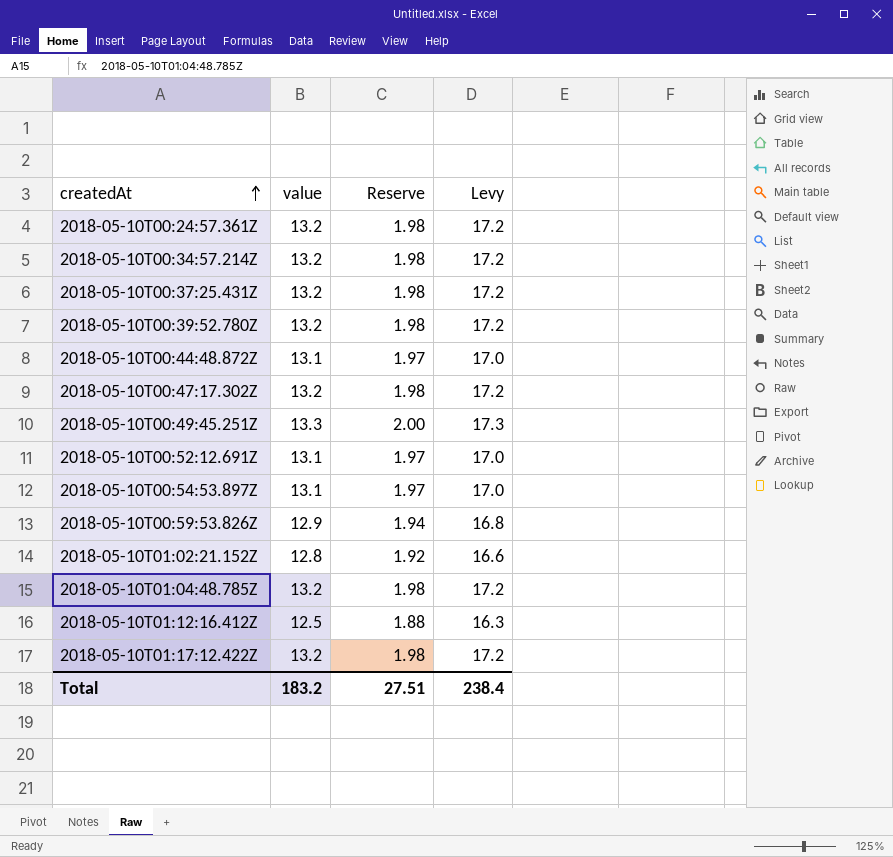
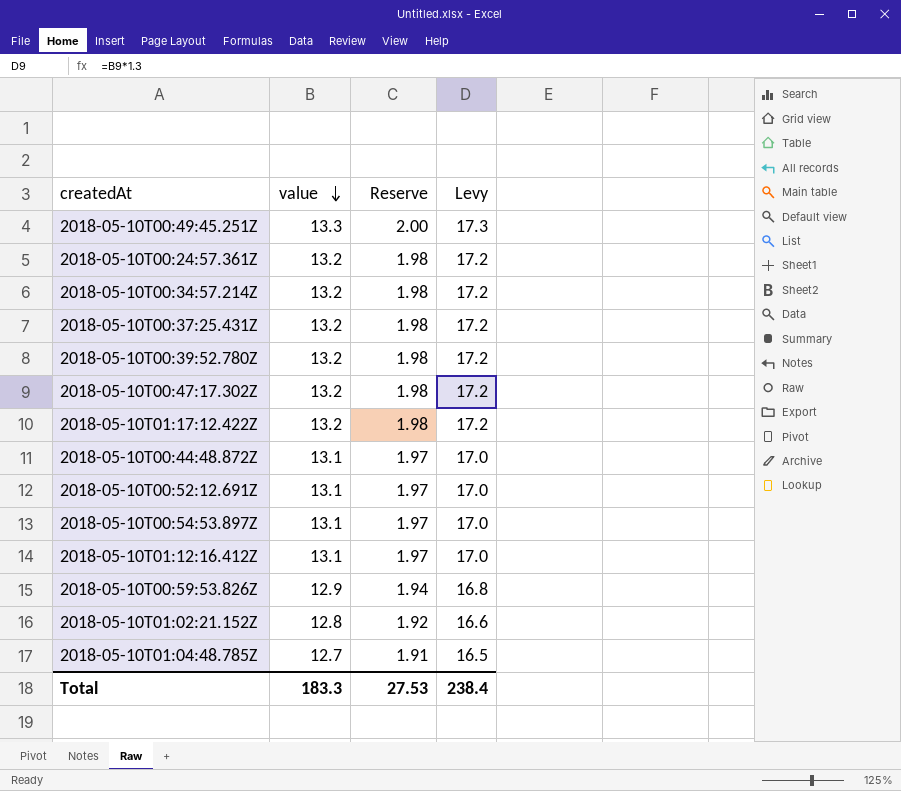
row order: createdAt ascending -> value descending
2018-05-10T01:12:16.412Z | value: 12.5 -> 13.1
2018-05-10T01:12:16.412Z | Reserve: 1.88 -> 1.97
2018-05-10T01:12:16.412Z | Levy: 16.3 -> 17.0
2018-05-10T01:04:48.785Z | value: 13.2 -> 12.7
2018-05-10T01:04:48.785Z | Reserve: 1.98 -> 1.91
2018-05-10T01:04:48.785Z | Levy: 17.2 -> 16.5
Total | value: 183.2 -> 183.3
Total | Reserve: 27.51 -> 27.53

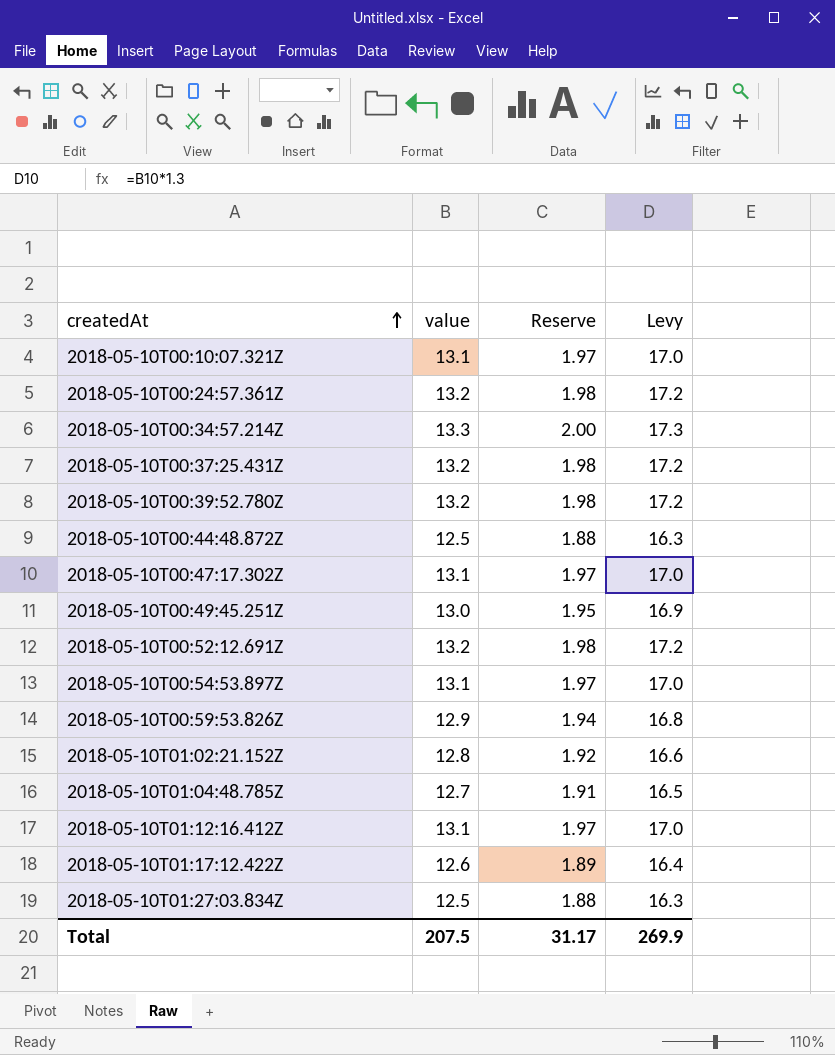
row order: value descending -> createdAt ascending
row 2018-05-10T00:10:07.321Z: none -> 13.1 | 1.97 | 17.0
2018-05-10T00:34:57.214Z | value: 13.2 -> 13.3
2018-05-10T00:34:57.214Z | Reserve: 1.98 -> 2.00
2018-05-10T00:34:57.214Z | Levy: 17.2 -> 17.3
2018-05-10T00:44:48.872Z | value: 13.1 -> 12.5
2018-05-10T00:44:48.872Z | Reserve: 1.97 -> 1.88
2018-05-10T00:44:48.872Z | Levy: 17.0 -> 16.3
2018-05-10T00:47:17.302Z | value: 13.2 -> 13.1
2018-05-10T00:47:17.302Z | Reserve: 1.98 -> 1.97
2018-05-10T00:47:17.302Z | Levy: 17.2 -> 17.0
2018-05-10T00:49:45.251Z | value: 13.3 -> 13.0
2018-05-10T00:49:45.251Z | Reserve: 2.00 -> 1.95
2018-05-10T00:49:45.251Z | Levy: 17.3 -> 16.9
2018-05-10T00:52:12.691Z | value: 13.1 -> 13.2
2018-05-10T00:52:12.691Z | Reserve: 1.97 -> 1.98
2018-05-10T00:52:12.691Z | Levy: 17.0 -> 17.2
2018-05-10T01:17:12.422Z | value: 13.2 -> 12.6
2018-05-10T01:17:12.422Z | Reserve: 1.98 -> 1.89
2018-05-10T01:17:12.422Z | Levy: 17.2 -> 16.4
row 2018-05-10T01:27:03.834Z: none -> 12.5 | 1.88 | 16.3
Total | value: 183.3 -> 207.5
Total | Reserve: 27.53 -> 31.17
Total | Levy: 238.4 -> 269.9

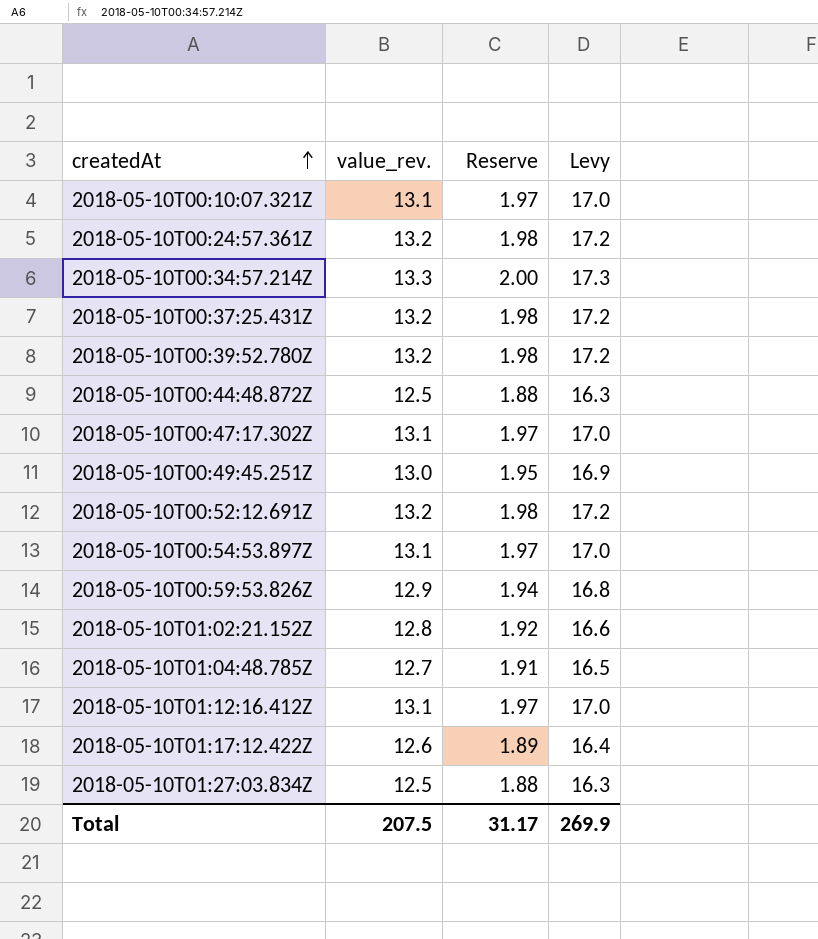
column name: value -> value_rev.

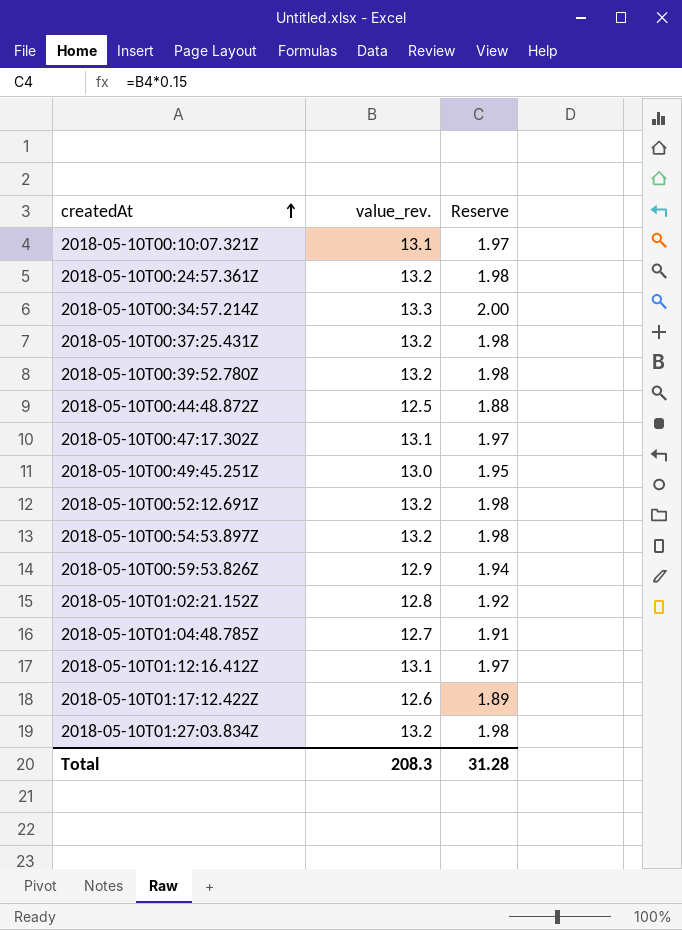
column Levy | formula: [value_rev.] * 1.3 -> none
2018-05-10T00:54:53.897Z | value_rev.: 13.1 -> 13.2
2018-05-10T00:54:53.897Z | Reserve: 1.97 -> 1.98
2018-05-10T01:27:03.834Z | value_rev.: 12.5 -> 13.2
2018-05-10T01:27:03.834Z | Reserve: 1.88 -> 1.98
Total | value_rev.: 207.5 -> 208.3
Total | Reserve: 31.17 -> 31.28

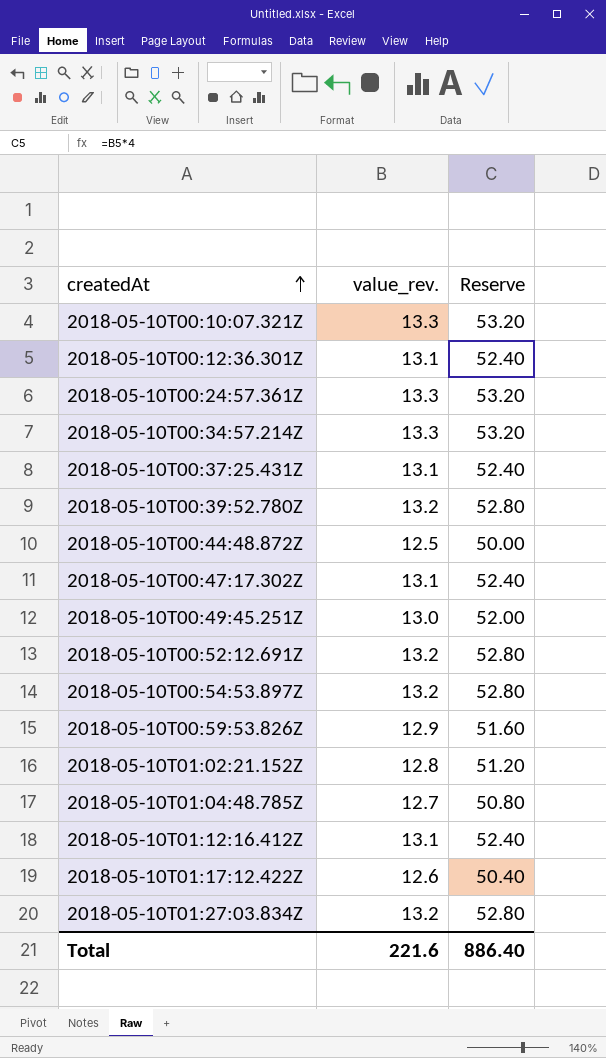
column Reserve | formula: [value_rev.] * 0.15 -> [value_rev.] * 4
2018-05-10T00:10:07.321Z | value_rev.: 13.1 -> 13.3
row 2018-05-10T00:12:36.301Z: none -> 13.1 | 52.40
2018-05-10T00:24:57.361Z | value_rev.: 13.2 -> 13.3
2018-05-10T00:37:25.431Z | value_rev.: 13.2 -> 13.1
Total | value_rev.: 208.3 -> 221.6
Total | Reserve: 31.28 -> 886.40

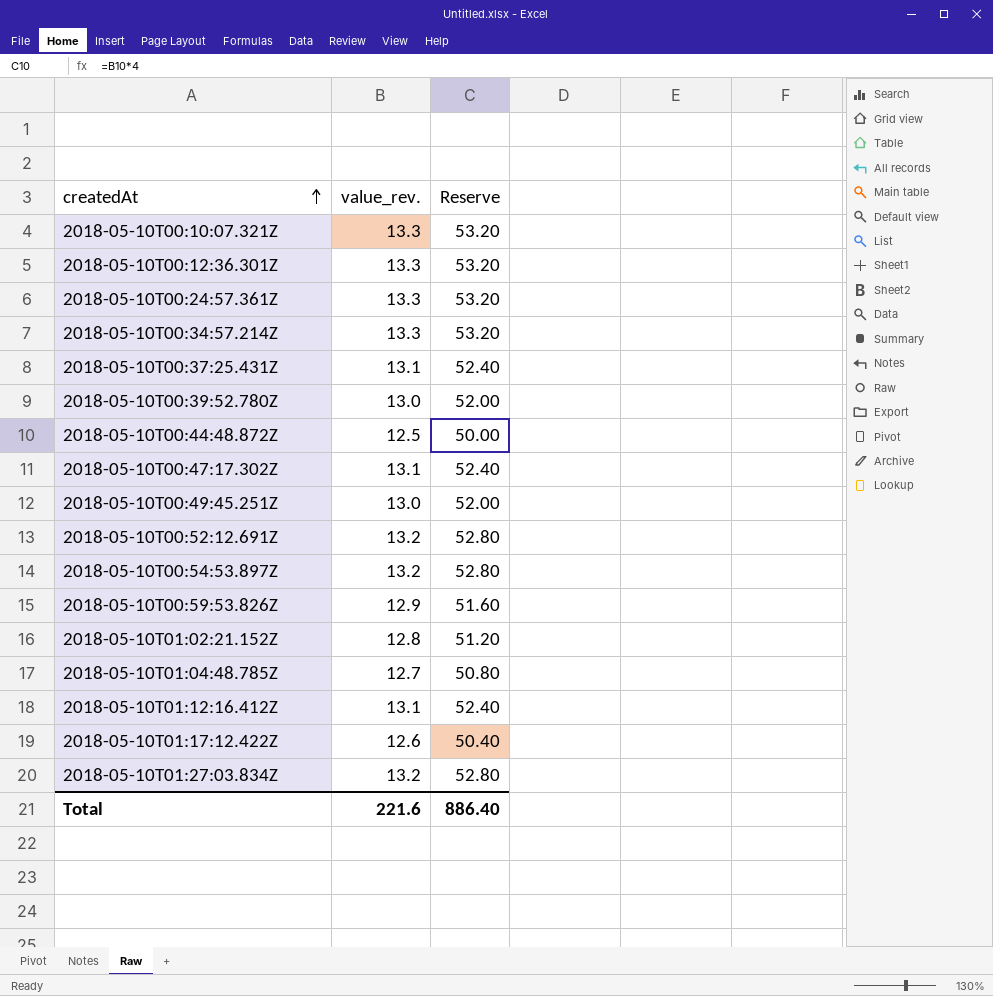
2018-05-10T00:12:36.301Z | value_rev.: 13.1 -> 13.3
2018-05-10T00:12:36.301Z | Reserve: 52.40 -> 53.20
2018-05-10T00:39:52.780Z | value_rev.: 13.2 -> 13.0
2018-05-10T00:39:52.780Z | Reserve: 52.80 -> 52.00

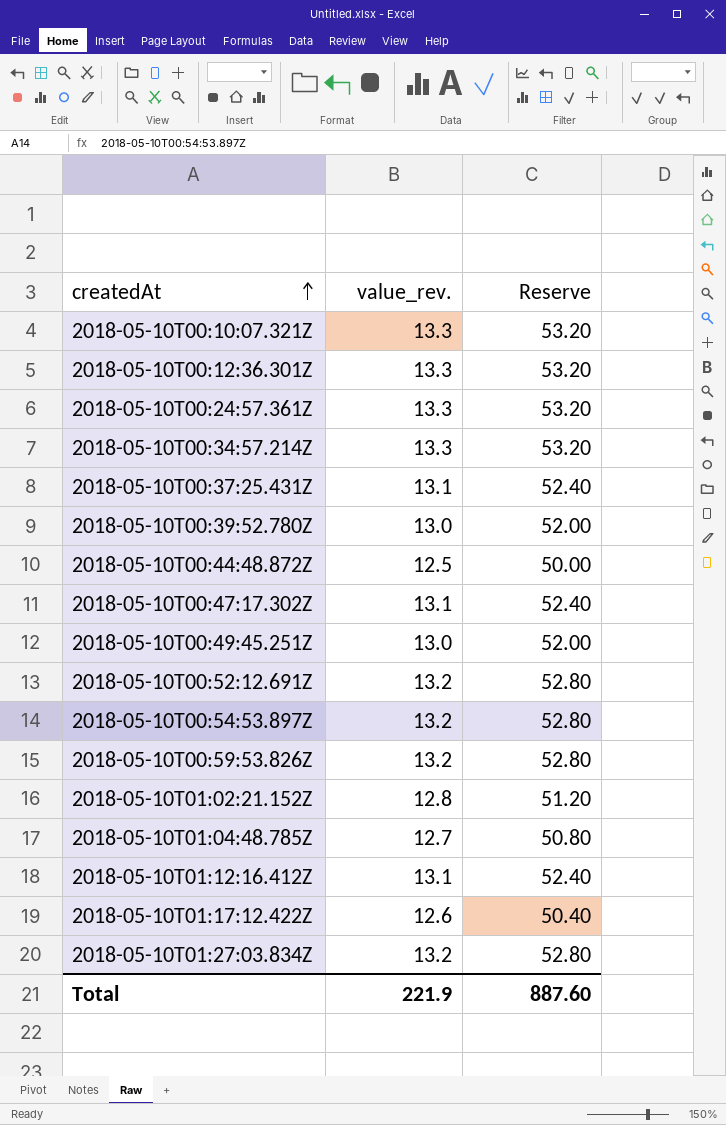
2018-05-10T00:59:53.826Z | value_rev.: 12.9 -> 13.2
2018-05-10T00:59:53.826Z | Reserve: 51.60 -> 52.80
Total | value_rev.: 221.6 -> 221.9
Total | Reserve: 886.40 -> 887.60

